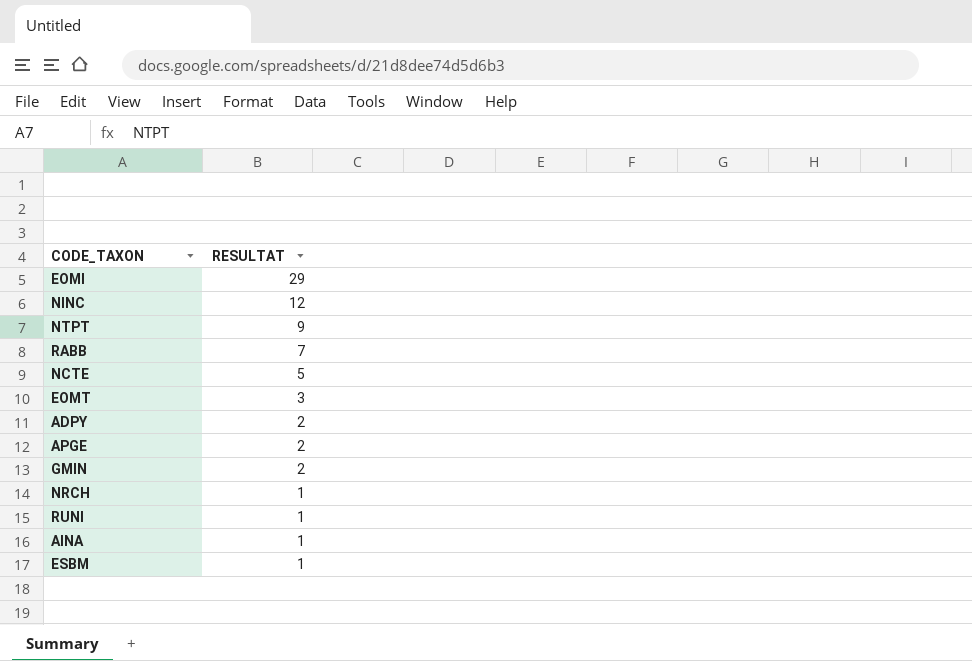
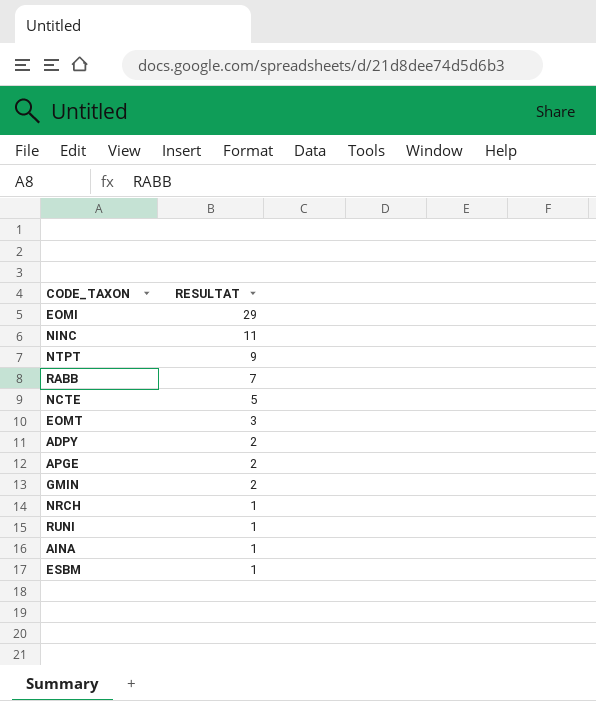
NINC | RESULTAT: 12 -> 11

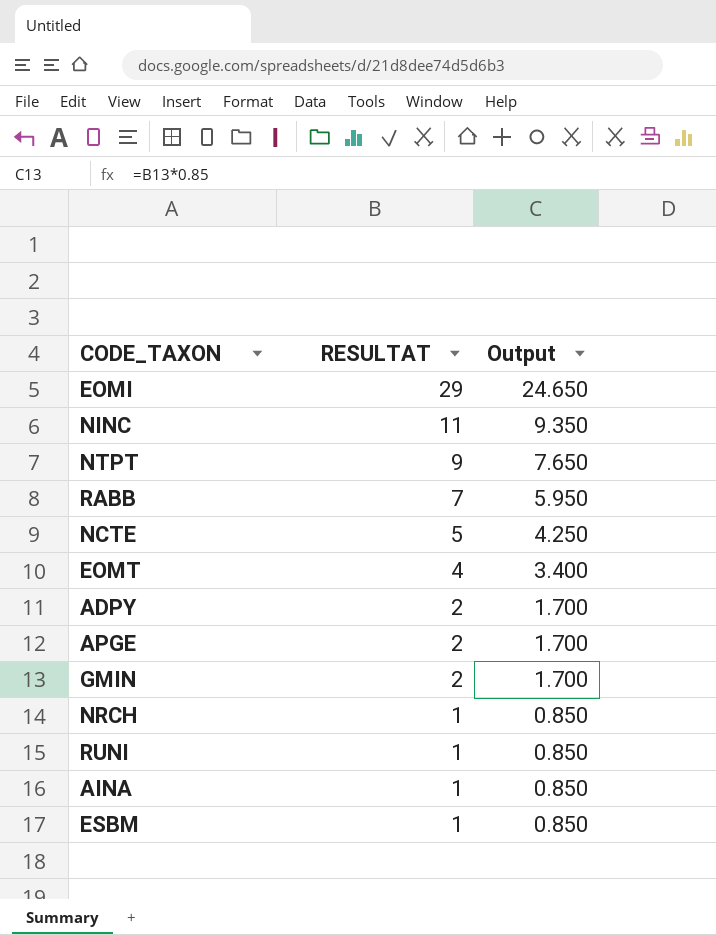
column Output | formula: none -> [RESULTAT] * 0.85
EOMT | RESULTAT: 3 -> 4

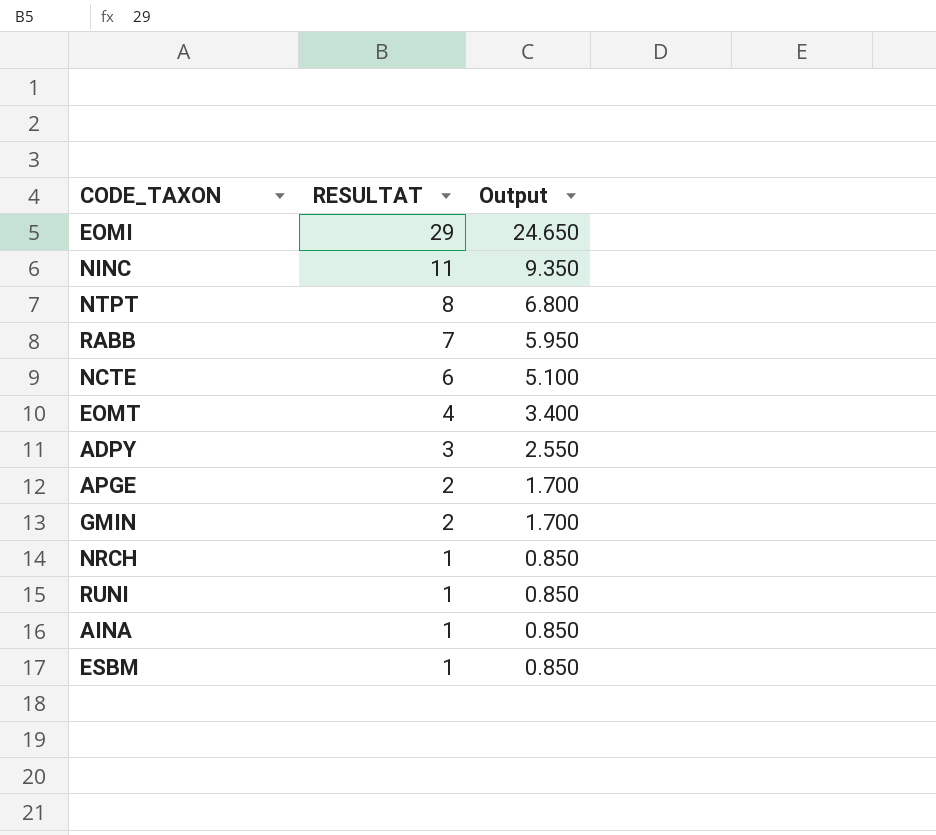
NTPT | RESULTAT: 9 -> 8
NTPT | Output: 7.650 -> 6.800
NCTE | RESULTAT: 5 -> 6
NCTE | Output: 4.250 -> 5.100
ADPY | RESULTAT: 2 -> 3
ADPY | Output: 1.700 -> 2.550

